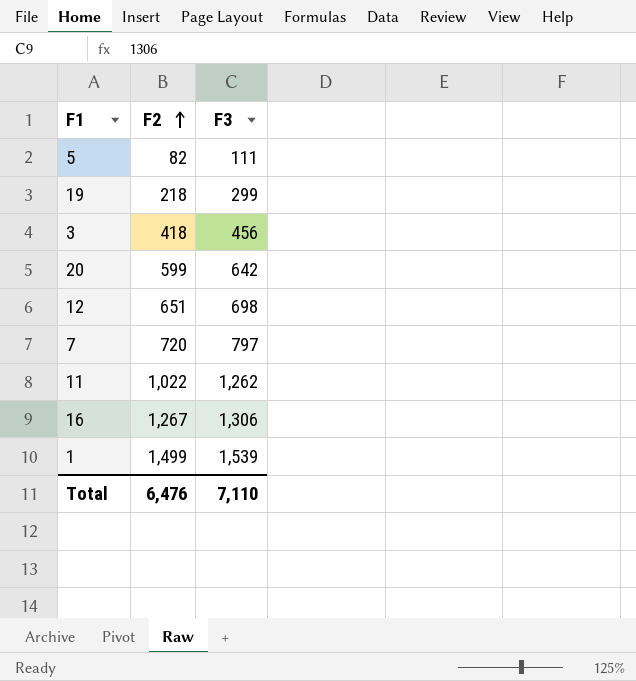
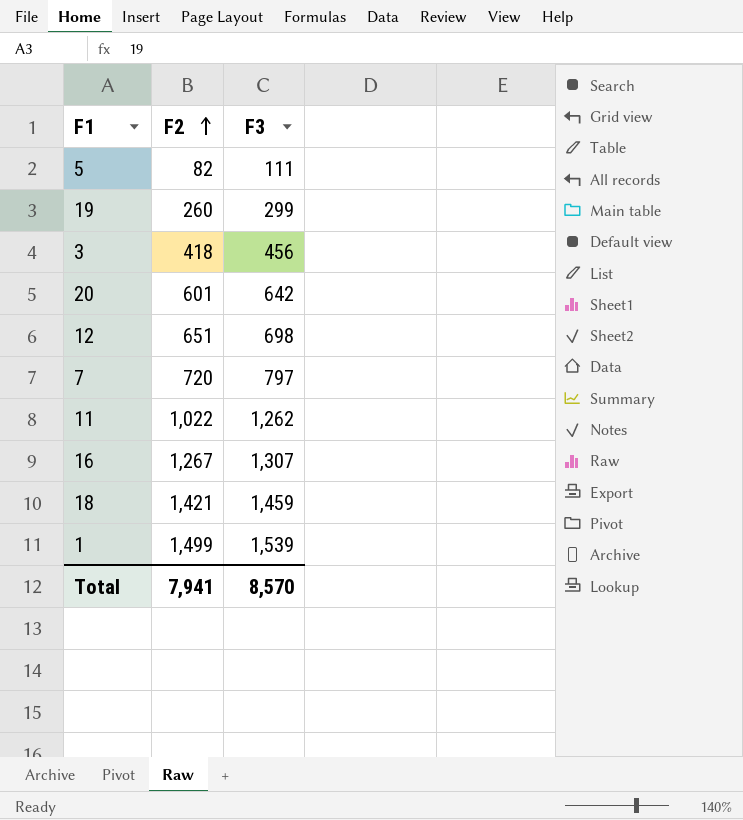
19 | F2: 218 -> 260
20 | F2: 599 -> 601
16 | F3: 1,306 -> 1,307
row 18: none -> 1,421 | 1,459
Total | F2: 6,476 -> 7,941
Total | F3: 7,110 -> 8,570

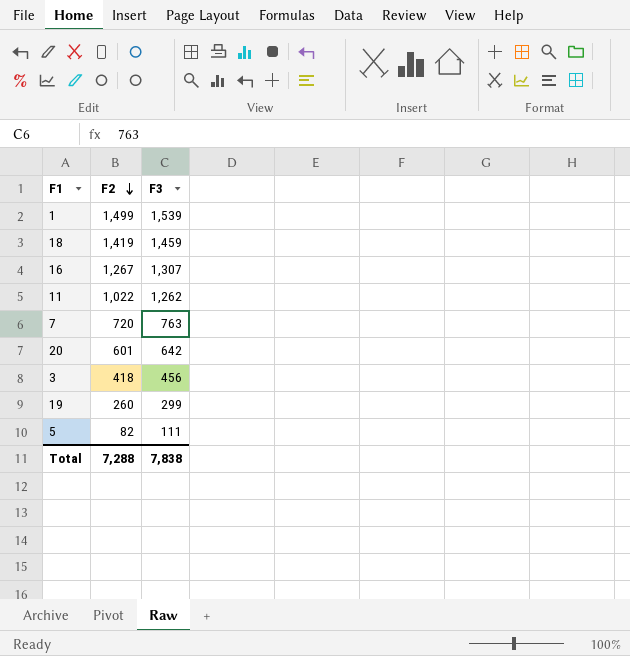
row order: F2 ascending -> F2 descending
row 12: 651 | 698 -> none
18 | F2: 1,421 -> 1,419
7 | F3: 797 -> 763
Total | F2: 7,941 -> 7,288
Total | F3: 8,570 -> 7,838

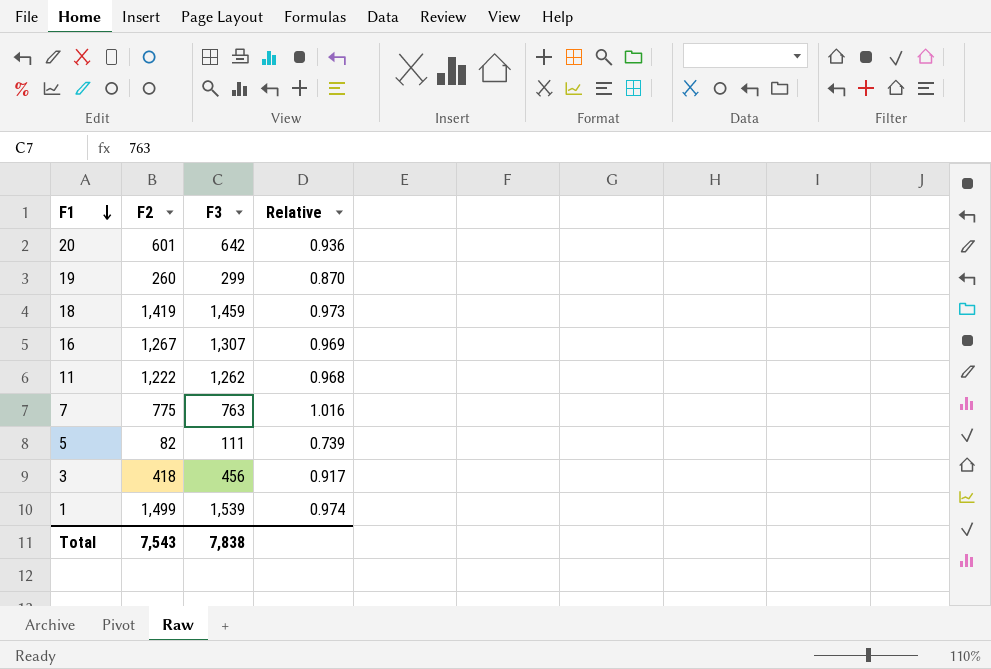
row order: F2 descending -> F1 descending
column Relative | formula: none -> [F2] / [F3]
11 | F2: 1,022 -> 1,222
7 | F2: 720 -> 775
Total | F2: 7,288 -> 7,543

